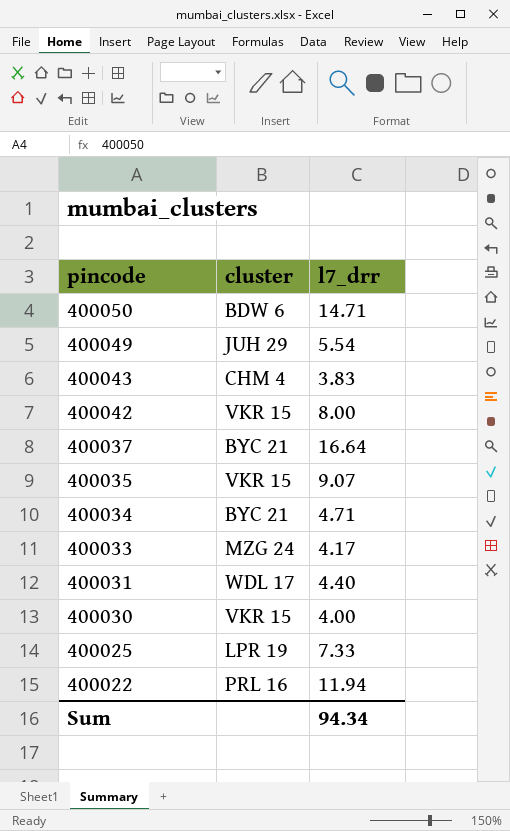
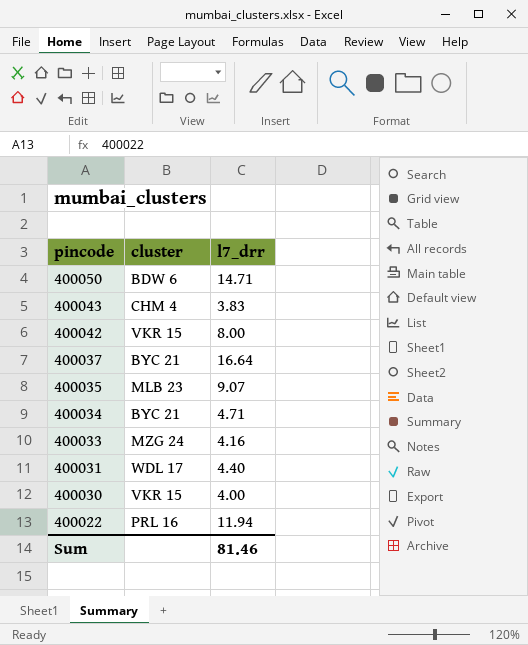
row 400049: JUH 29 | 5.54 -> none
row 400025: LPR 19 | 7.33 -> none
400035 | cluster: VKR 15 -> MLB 23
400033 | l7_drr: 4.17 -> 4.16
Sum | l7_drr: 94.34 -> 81.46

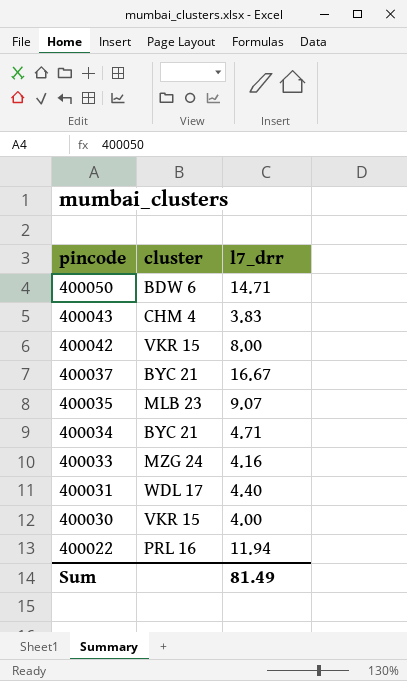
400037 | l7_drr: 16.64 -> 16.67
Sum | l7_drr: 81.46 -> 81.49

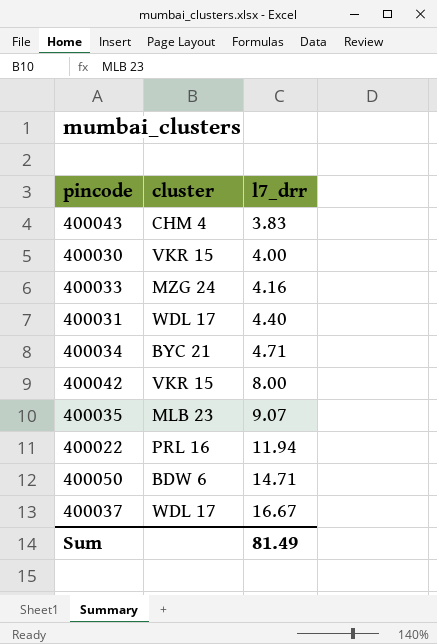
row order: pincode descending -> l7_drr ascending
400037 | cluster: BYC 21 -> WDL 17

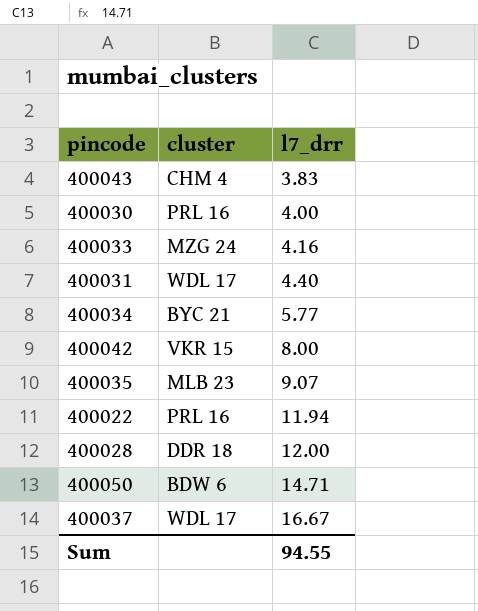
400030 | cluster: VKR 15 -> PRL 16
400034 | l7_drr: 4.71 -> 5.77
row 400028: none -> DDR 18 | 12.00
Sum | l7_drr: 81.49 -> 94.55

